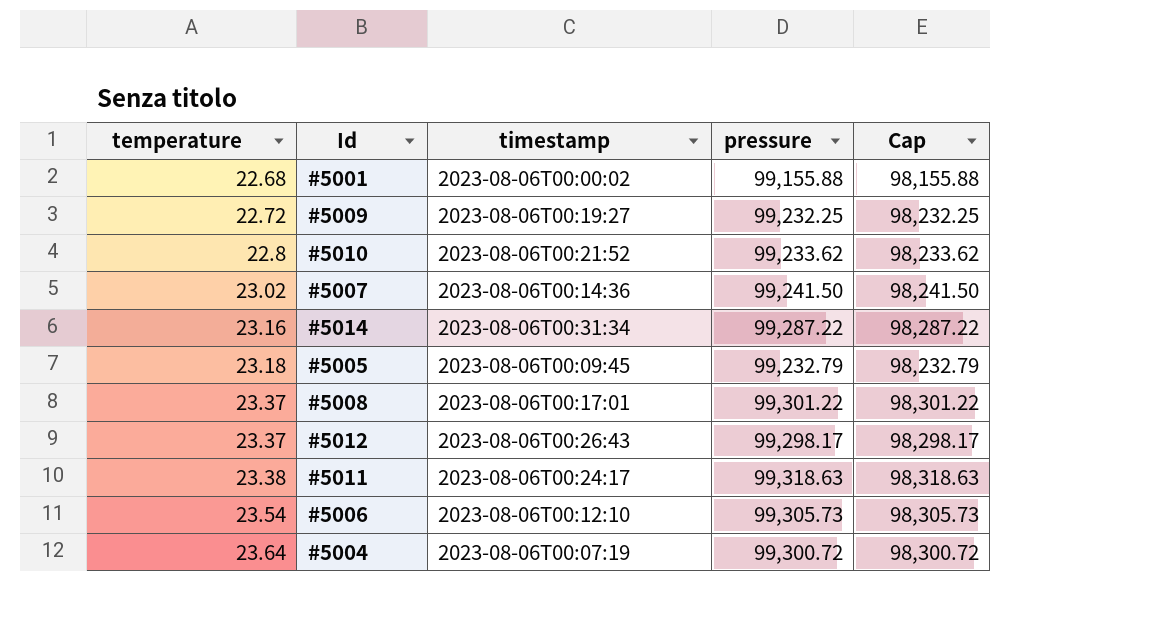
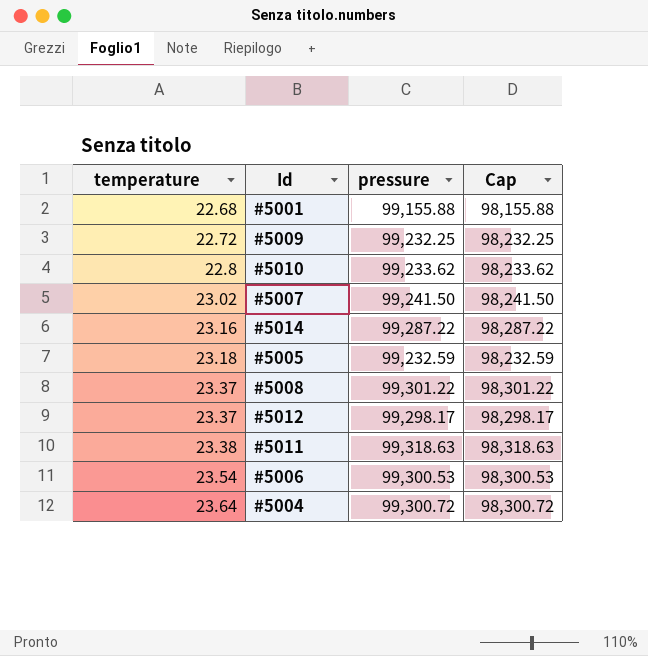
column timestamp | position: 3 -> none
#5005 | pressure: 99,232.79 -> 99,232.59
#5005 | Cap: 98,232.79 -> 98,232.59
#5006 | pressure: 99,305.73 -> 99,300.53
#5006 | Cap: 98,305.73 -> 98,300.53

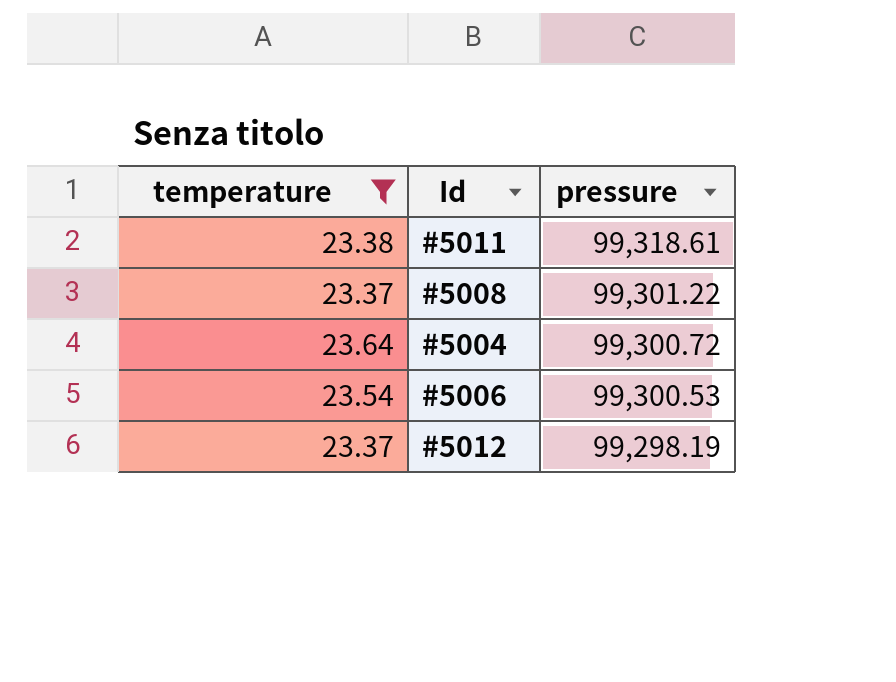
filter: none -> temperature >= 23.37
row order: temperature ascending -> pressure descending
column Cap | formula: [pressure] - 1000 -> none
#5011 | pressure: 99,318.63 -> 99,318.61
#5012 | pressure: 99,298.17 -> 99,298.19

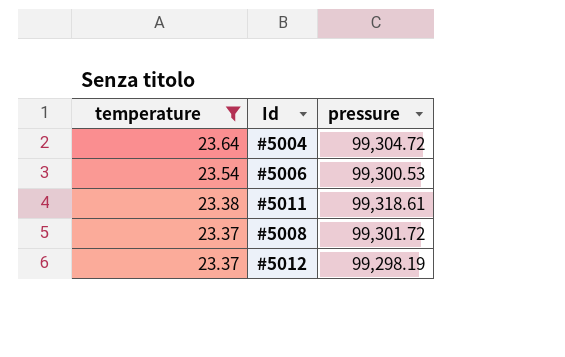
row order: pressure descending -> temperature descending
#5004 | pressure: 99,300.72 -> 99,304.72
#5008 | pressure: 99,301.22 -> 99,301.72

